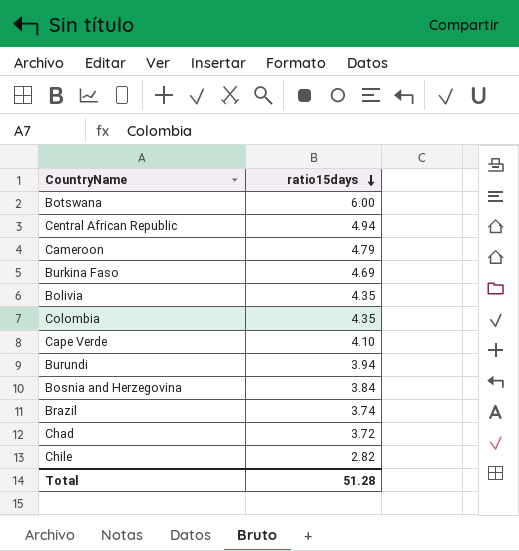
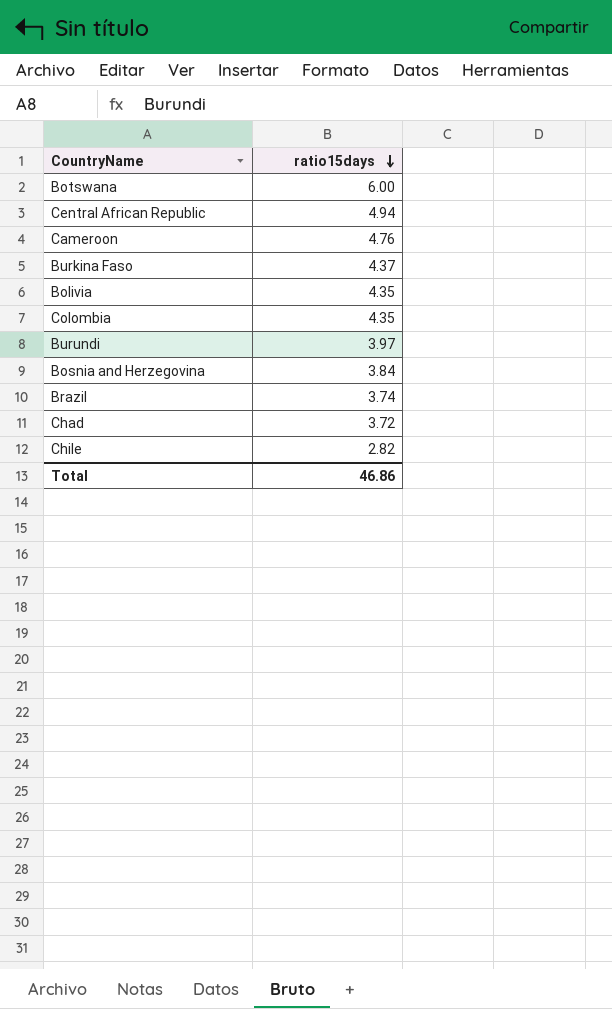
row Cape Verde: 4.10 -> none
Cameroon | ratio15days: 4.79 -> 4.76
Burkina Faso | ratio15days: 4.69 -> 4.37
Burundi | ratio15days: 3.94 -> 3.97
Total | ratio15days: 51.28 -> 46.86

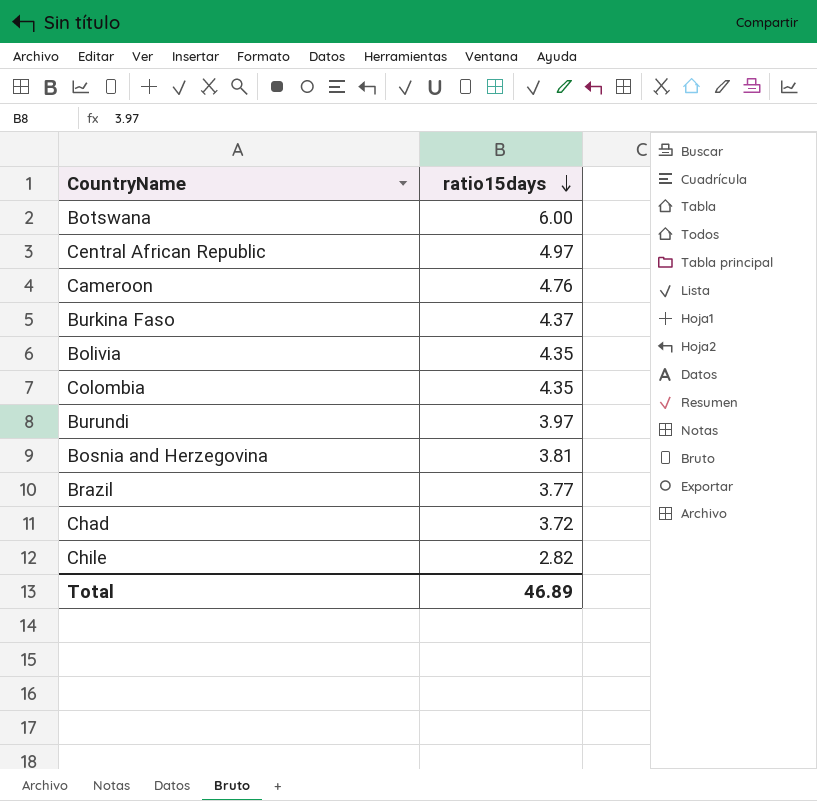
Central African Republic | ratio15days: 4.94 -> 4.97
Bosnia and Herzegovina | ratio15days: 3.84 -> 3.81
Brazil | ratio15days: 3.74 -> 3.77
Total | ratio15days: 46.86 -> 46.89

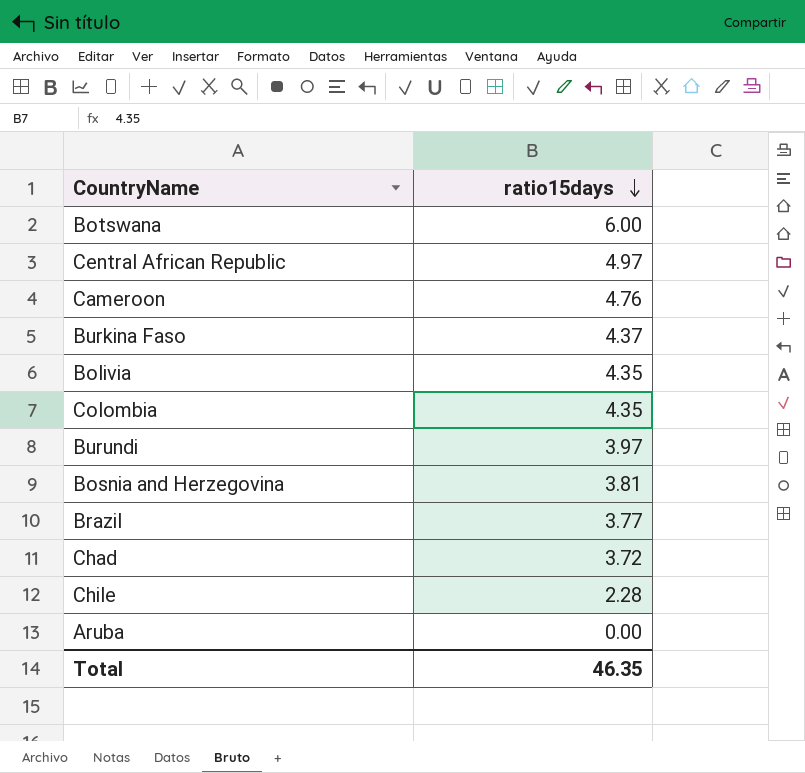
Chile | ratio15days: 2.82 -> 2.28
row Aruba: none -> 0.00
Total | ratio15days: 46.89 -> 46.35

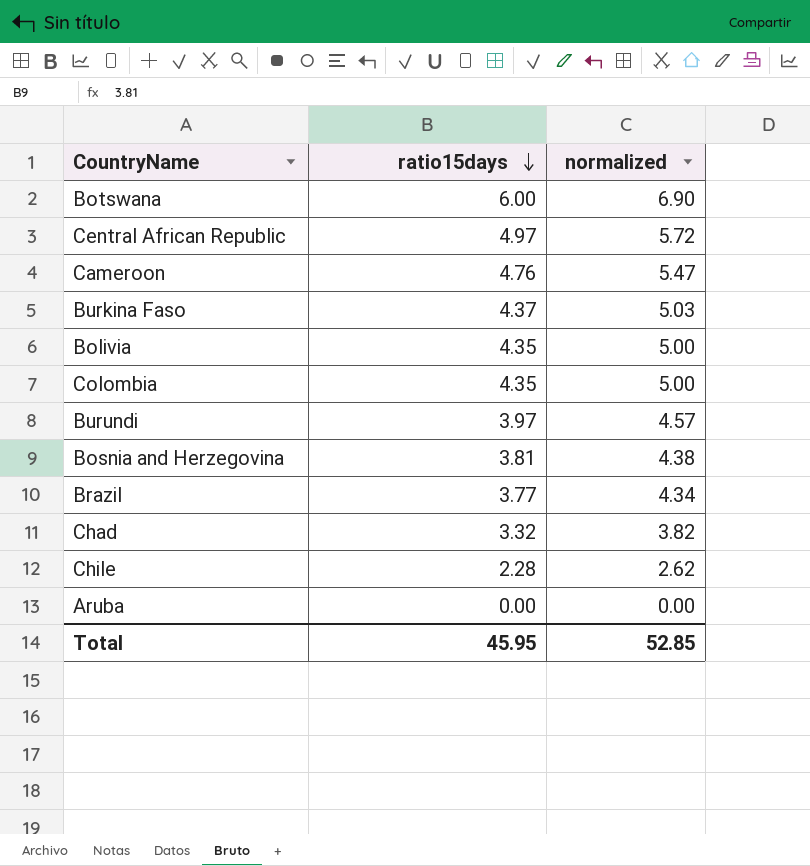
column normalized | formula: none -> [ratio15days] * 1.15
Chad | ratio15days: 3.72 -> 3.32
Total | ratio15days: 46.35 -> 45.95

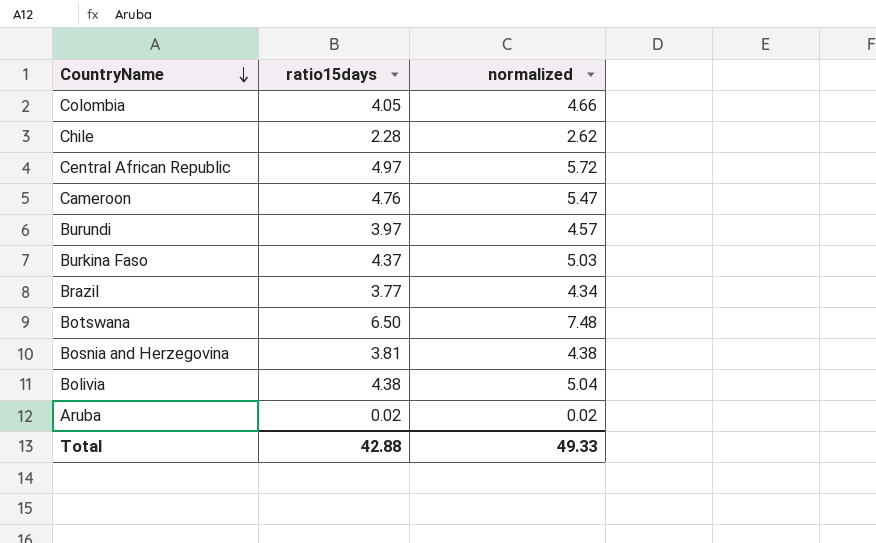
row order: ratio15days descending -> CountryName descending
row Chad: 3.32 | 3.82 -> none
Colombia | ratio15days: 4.35 -> 4.05
Colombia | normalized: 5.00 -> 4.66
Botswana | ratio15days: 6.00 -> 6.50
Botswana | normalized: 6.90 -> 7.48
Bolivia | ratio15days: 4.35 -> 4.38
Bolivia | normalized: 5.00 -> 5.04
Aruba | ratio15days: 0.00 -> 0.02
Aruba | normalized: 0.00 -> 0.02
Total | ratio15days: 45.95 -> 42.88
Total | normalized: 52.85 -> 49.33

